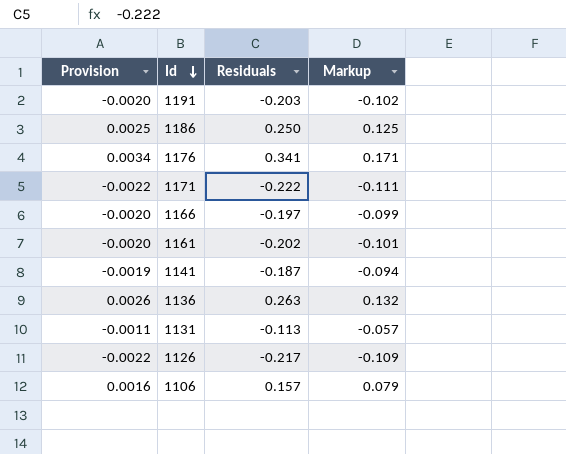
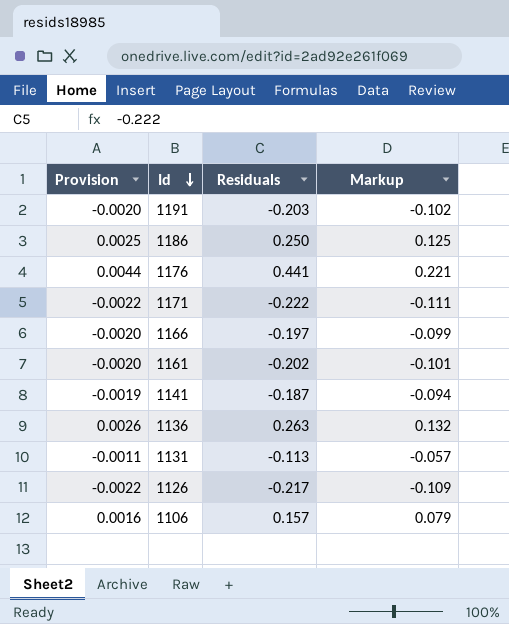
1176 | Provision: 0.0034 -> 0.0044
1176 | Residuals: 0.341 -> 0.441
1176 | Markup: 0.171 -> 0.221

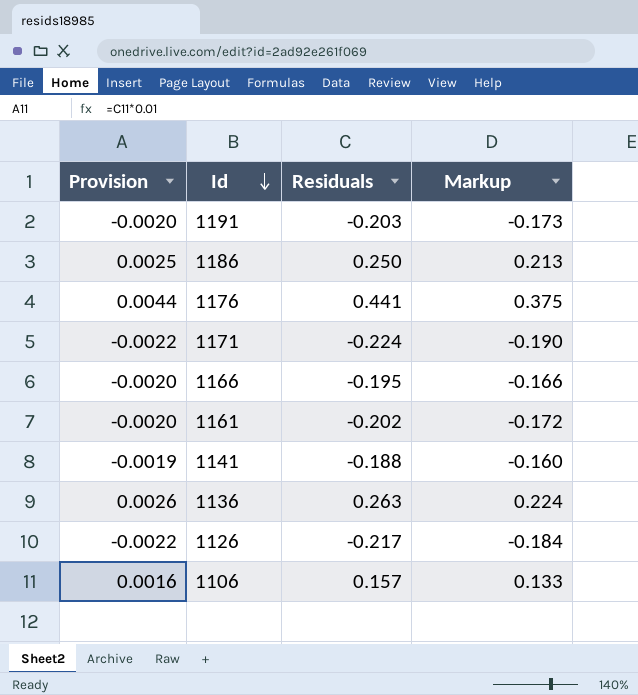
column Markup | formula: [Residuals] * 0.5 -> [Residuals] * 0.85
row 1131: -0.0011 | -0.113 | -0.057 -> none
1171 | Residuals: -0.222 -> -0.224
1166 | Residuals: -0.197 -> -0.195
1141 | Residuals: -0.187 -> -0.188

